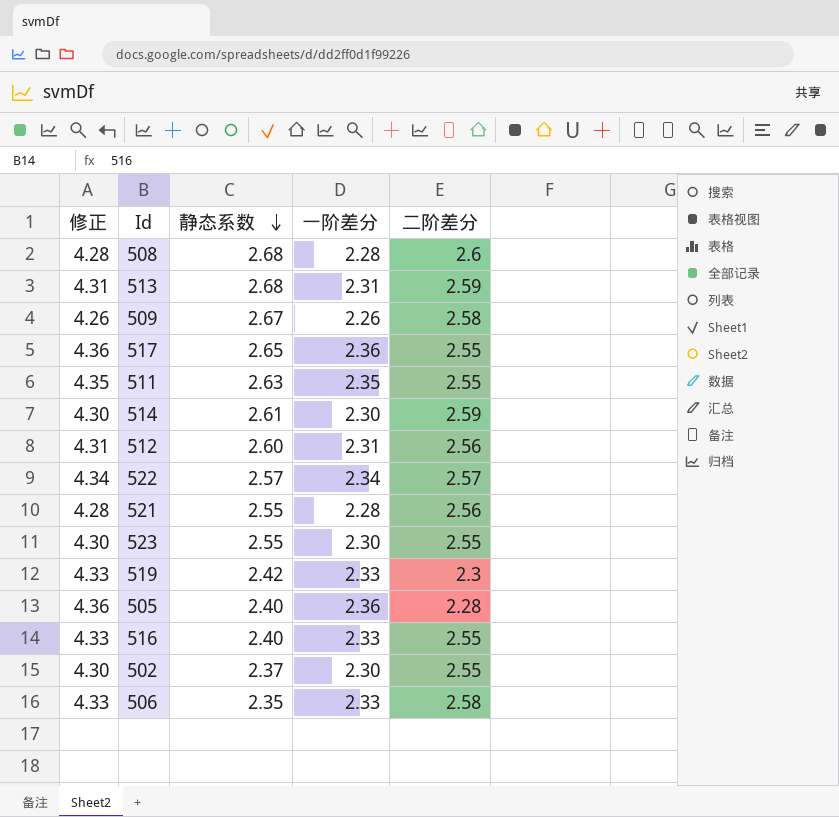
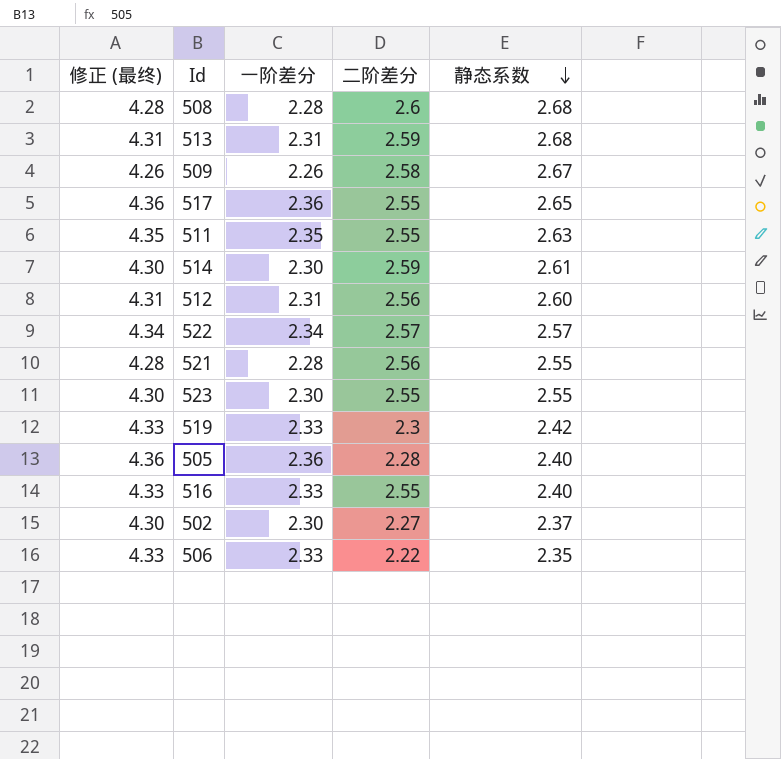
column name: 修正 -> 修正 (最终)
column 静态系数 | position: 3 -> 5
502 | 二阶差分: 2.55 -> 2.27
506 | 二阶差分: 2.58 -> 2.22

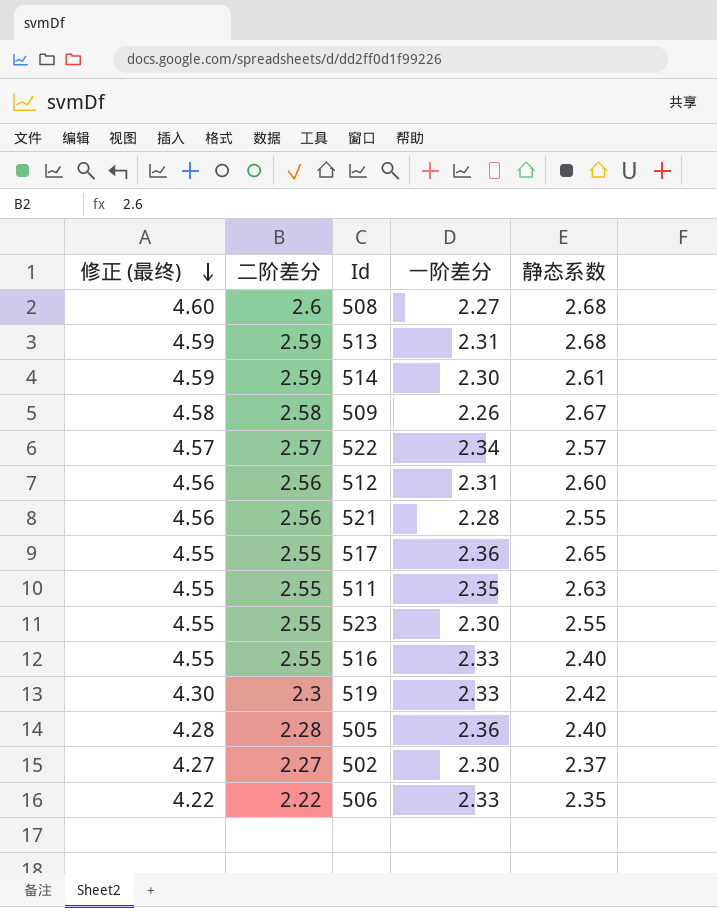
row order: 静态系数 descending -> 修正 (最终) descending
column 修正 (最终) | formula: [一阶差分] + 2 -> [二阶差分] + 2
column 二阶差分 | position: 4 -> 2
508 | 一阶差分: 2.28 -> 2.27

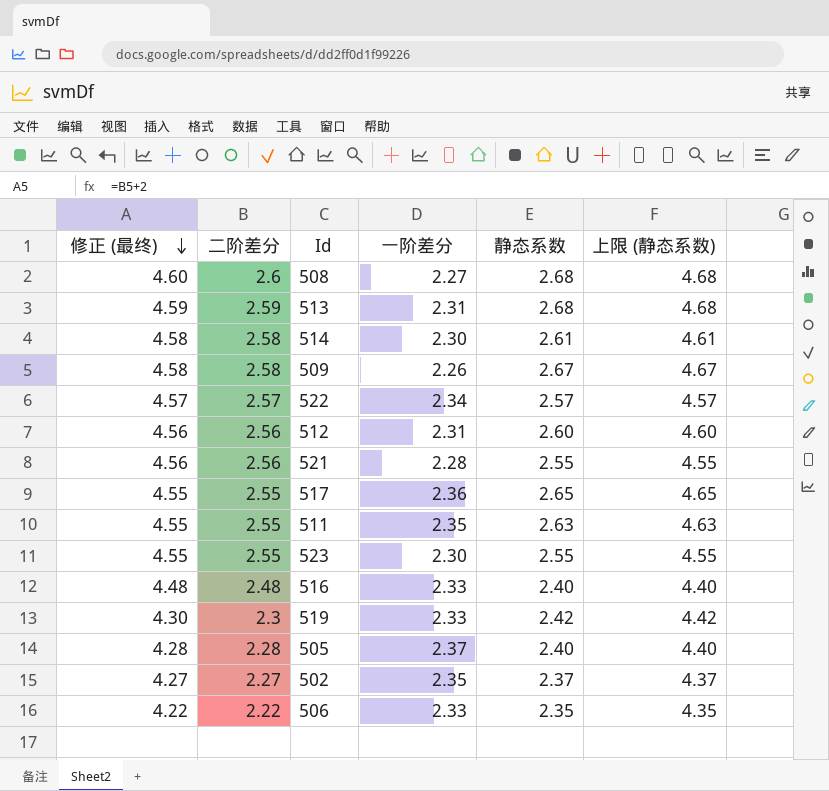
column 上限 (静态系数) | formula: none -> [静态系数] + 2
514 | 修正 (最终): 4.59 -> 4.58
514 | 二阶差分: 2.59 -> 2.58
516 | 修正 (最终): 4.55 -> 4.48
516 | 二阶差分: 2.55 -> 2.48
505 | 一阶差分: 2.36 -> 2.37
502 | 一阶差分: 2.30 -> 2.35

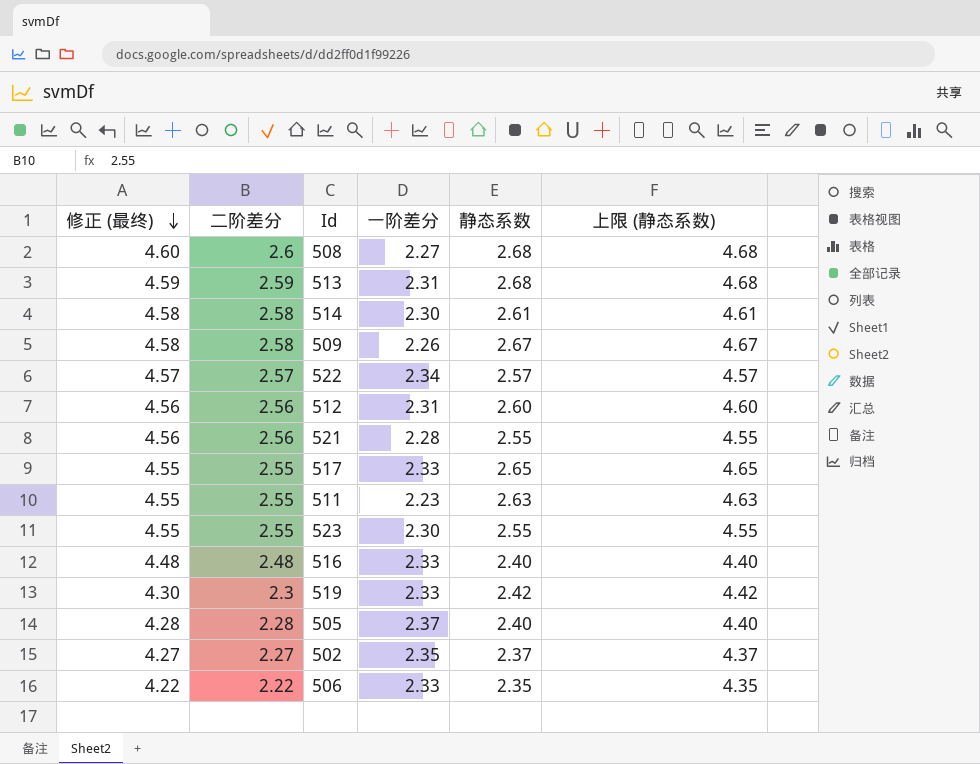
517 | 一阶差分: 2.36 -> 2.33
511 | 一阶差分: 2.35 -> 2.23

